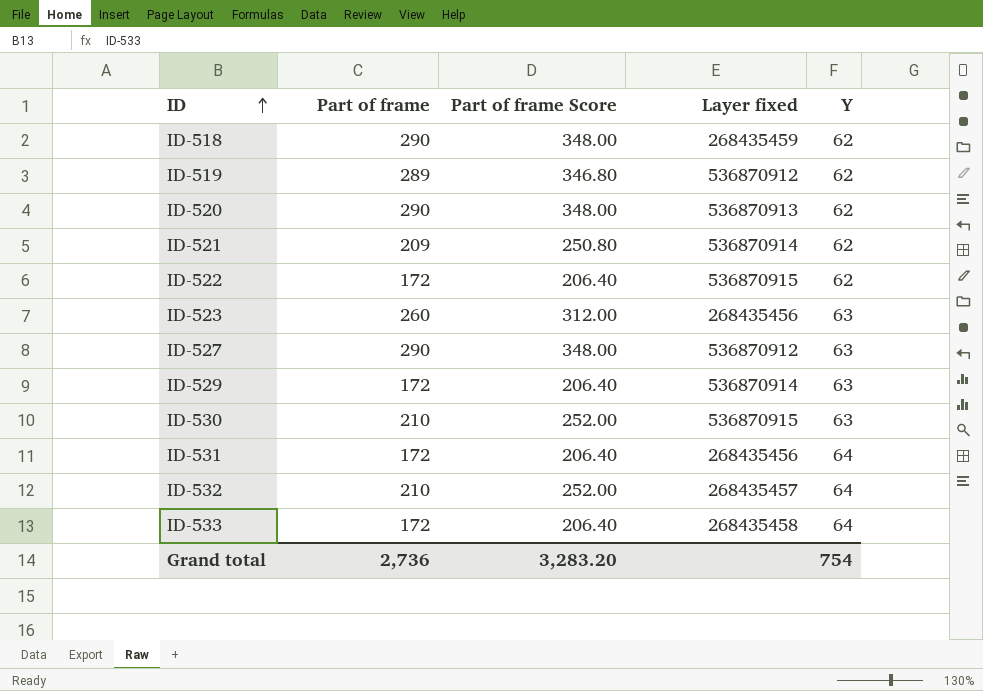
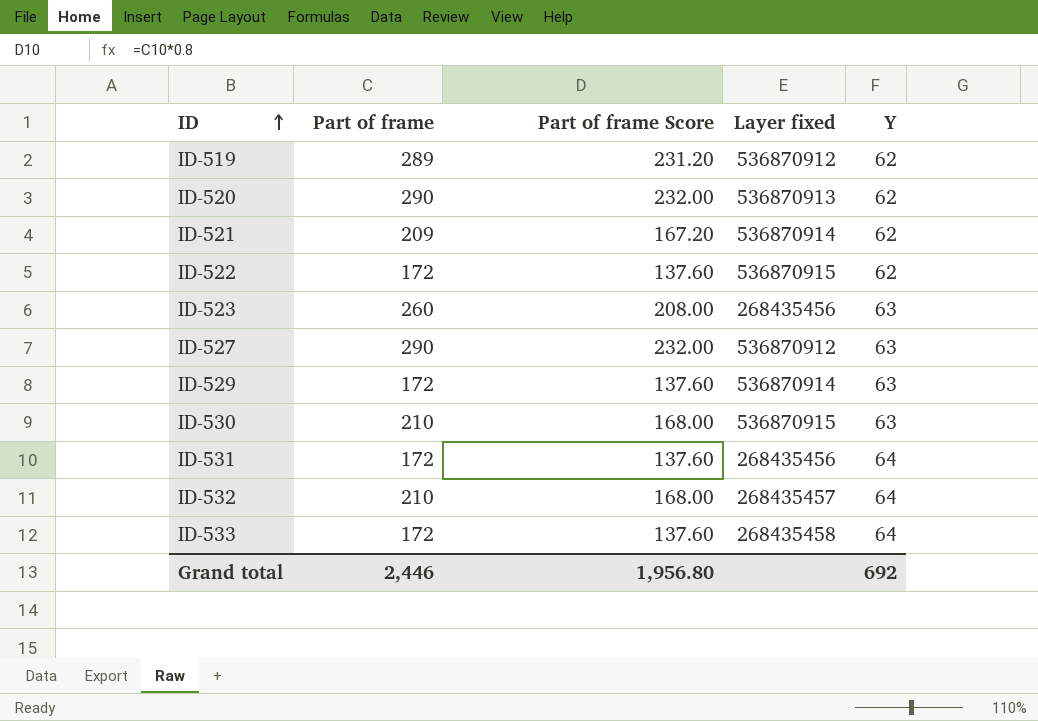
column Part of frame Score | formula: [Part of frame] * 1.2 -> [Part of frame] * 0.8
row ID-518: 290 | 348.00 | 268435459 | 62 -> none
Grand total | Part of frame: 2,736 -> 2,446
Grand total | Part of frame Score: 3,283.20 -> 1,956.80
Grand total | Y: 754 -> 692

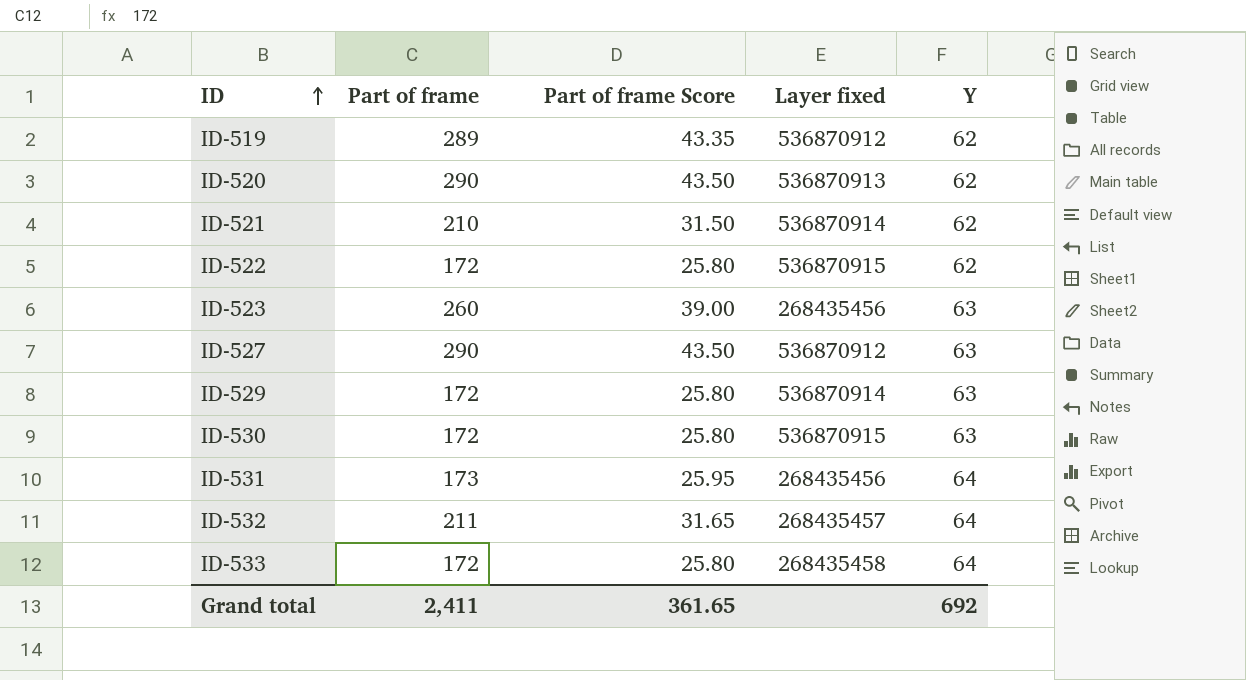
column Part of frame Score | formula: [Part of frame] * 0.8 -> [Part of frame] * 0.15
ID-521 | Part of frame: 209 -> 210
ID-530 | Part of frame: 210 -> 172
ID-531 | Part of frame: 172 -> 173
ID-532 | Part of frame: 210 -> 211
Grand total | Part of frame: 2,446 -> 2,411
Grand total | Part of frame Score: 1,956.80 -> 361.65

